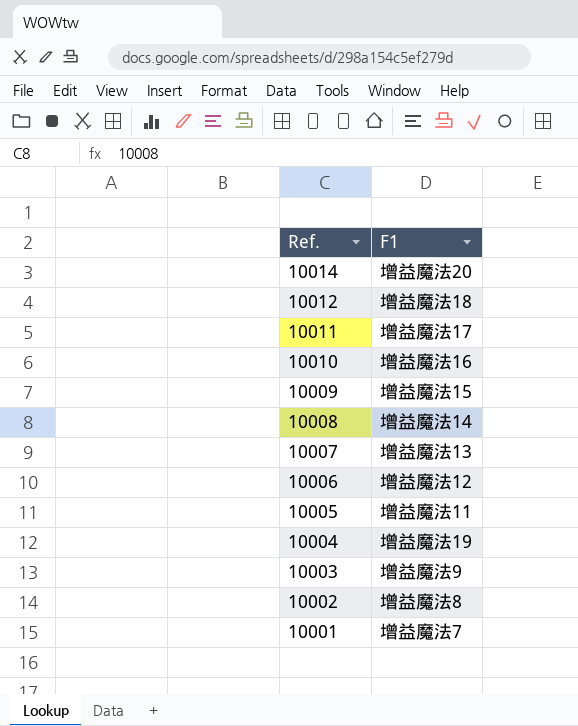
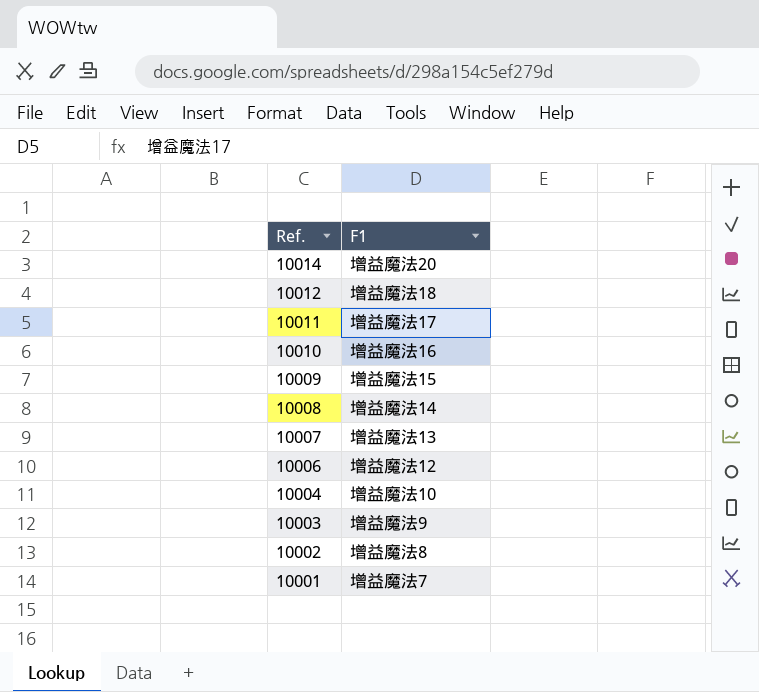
row 10005: 增益魔法11 -> none
10004 | F1: 增益魔法19 -> 增益魔法10

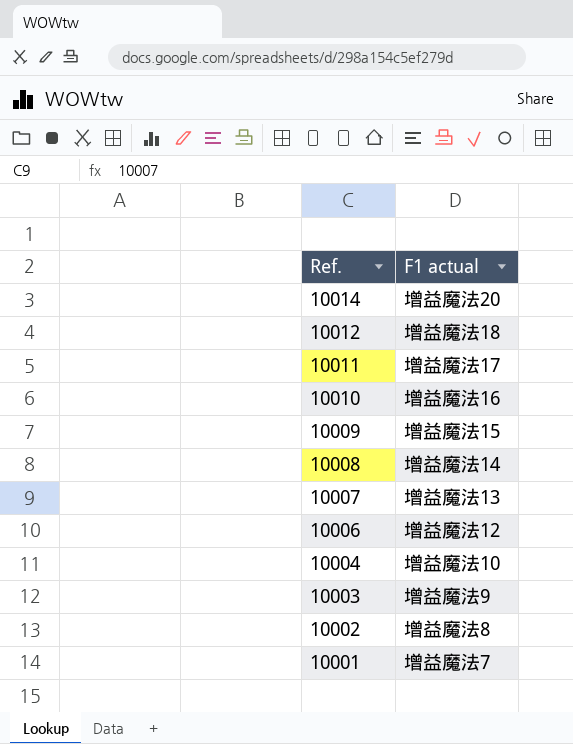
column name: F1 -> F1 actual

